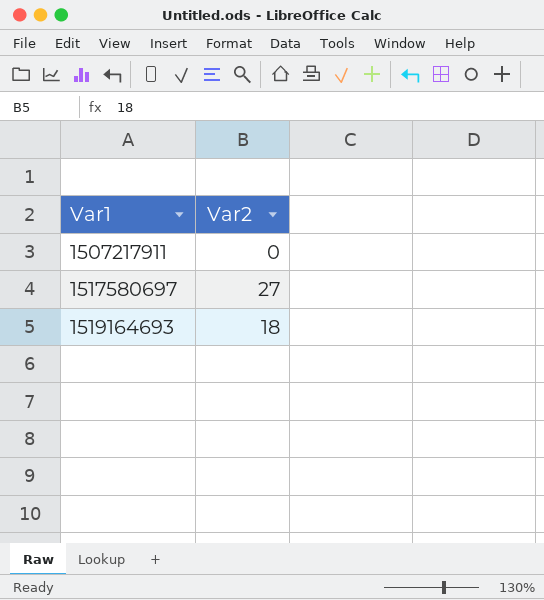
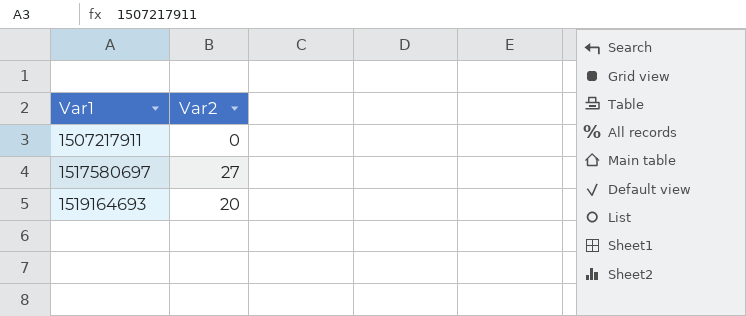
1519164693 | Var2: 18 -> 20

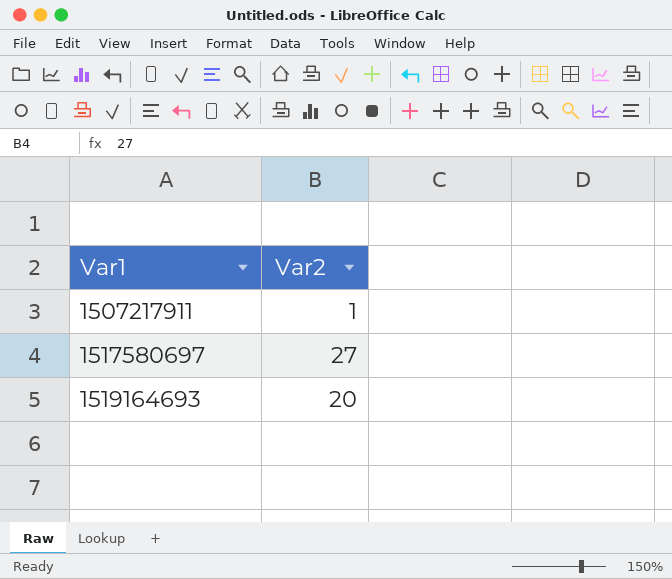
1507217911 | Var2: 0 -> 1

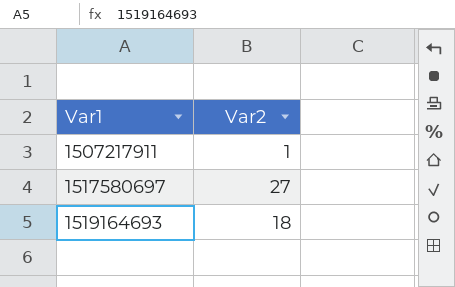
1519164693 | Var2: 20 -> 18

